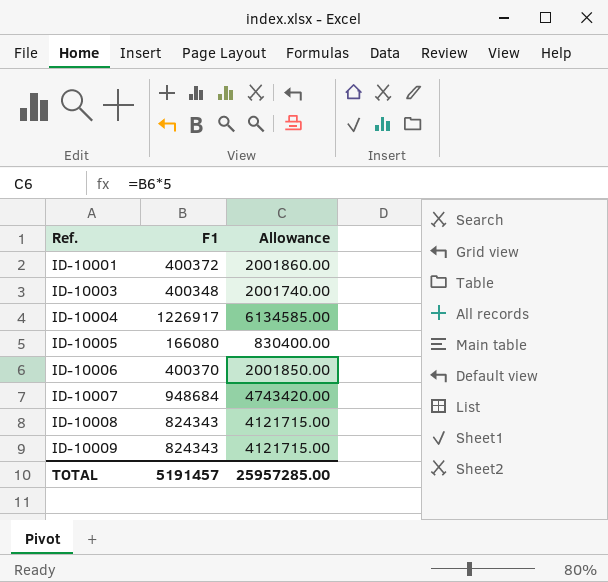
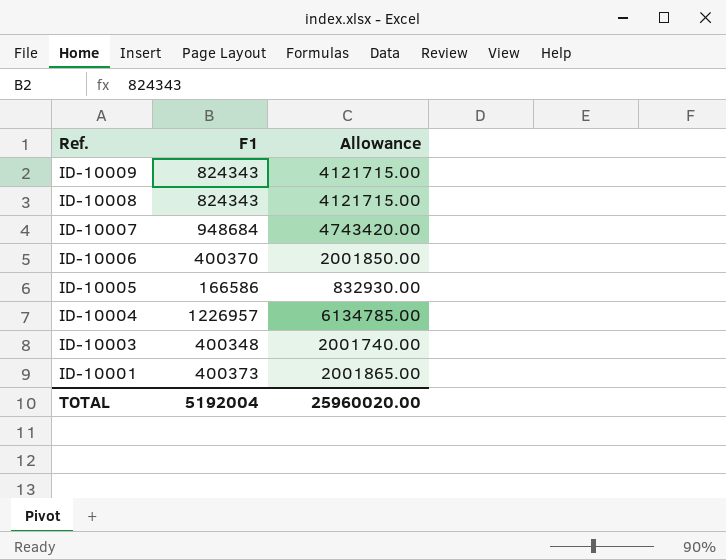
row order: Ref. ascending -> Ref. descending
ID-10005 | F1: 166080 -> 166586
ID-10005 | Allowance: 830400.00 -> 832930.00
ID-10004 | F1: 1226917 -> 1226957
ID-10004 | Allowance: 6134585.00 -> 6134785.00
ID-10001 | F1: 400372 -> 400373
ID-10001 | Allowance: 2001860.00 -> 2001865.00
TOTAL | F1: 5191457 -> 5192004
TOTAL | Allowance: 25957285.00 -> 25960020.00

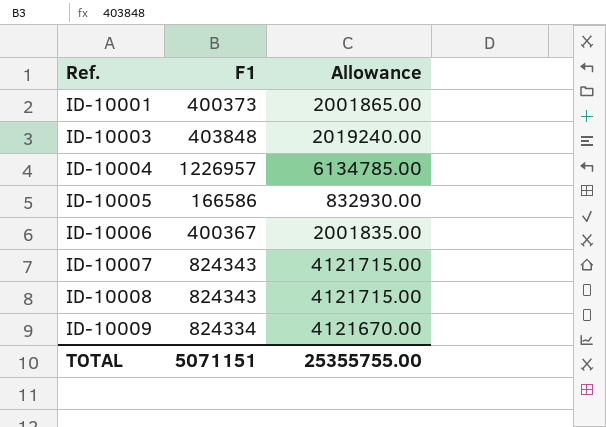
row order: Ref. descending -> Ref. ascending
ID-10003 | F1: 400348 -> 403848
ID-10003 | Allowance: 2001740.00 -> 2019240.00
ID-10006 | F1: 400370 -> 400367
ID-10006 | Allowance: 2001850.00 -> 2001835.00
ID-10007 | F1: 948684 -> 824343
ID-10007 | Allowance: 4743420.00 -> 4121715.00
ID-10009 | F1: 824343 -> 824334
ID-10009 | Allowance: 4121715.00 -> 4121670.00
TOTAL | F1: 5192004 -> 5071151
TOTAL | Allowance: 25960020.00 -> 25355755.00

